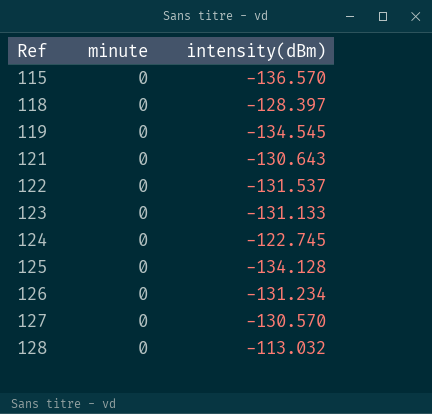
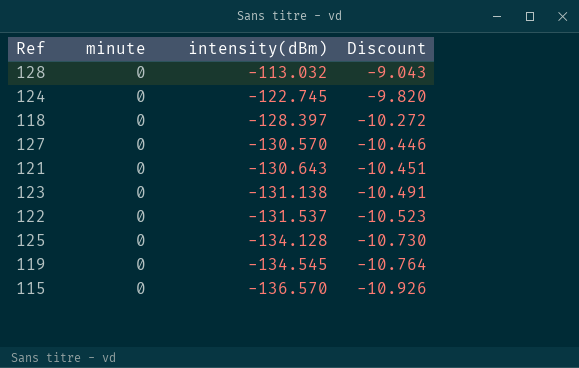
row order: Ref ascending -> intensity(dBm) descending
column Discount | formula: none -> [intensity(dBm)] * 0.08
row 126: 0 | -131.234 -> none
123 | intensity(dBm): -131.133 -> -131.138

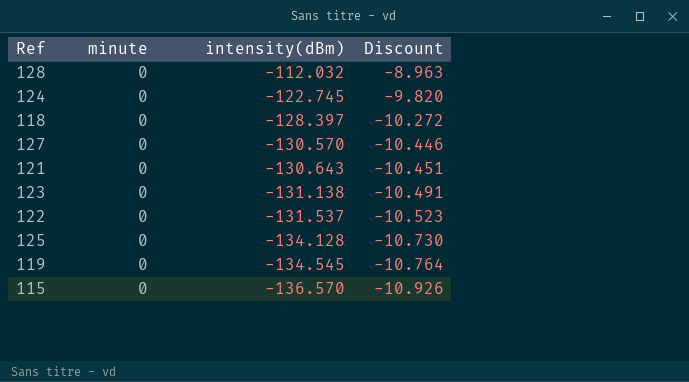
128 | intensity(dBm): -113.032 -> -112.032
128 | Discount: -9.043 -> -8.963

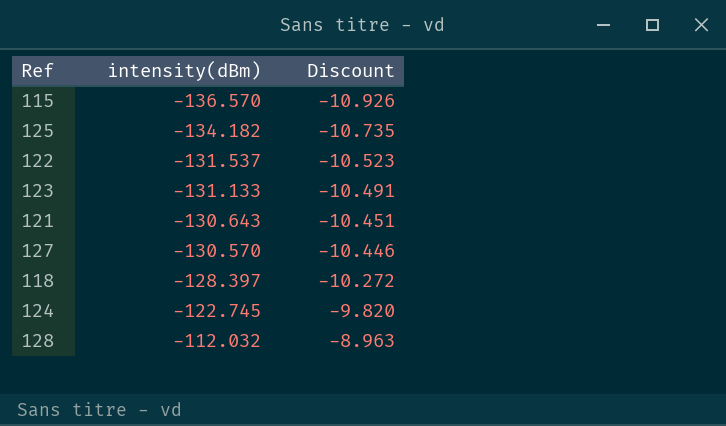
row order: intensity(dBm) descending -> intensity(dBm) ascending
column minute | position: 2 -> none
row 119: 0 | -134.545 | -10.764 -> none
125 | intensity(dBm): -134.128 -> -134.182
125 | Discount: -10.730 -> -10.735
123 | intensity(dBm): -131.138 -> -131.133

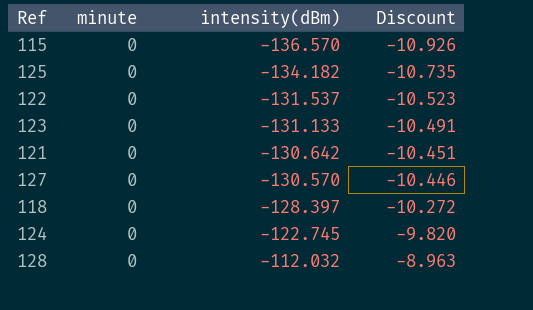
column minute | position: none -> 2
121 | intensity(dBm): -130.643 -> -130.642

